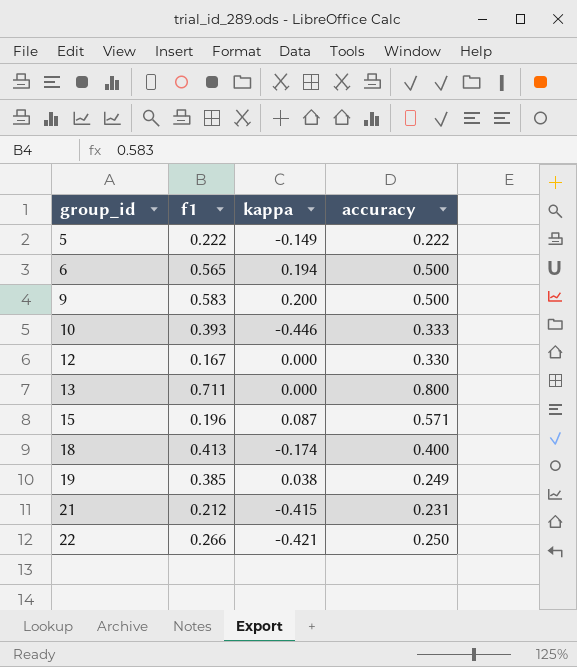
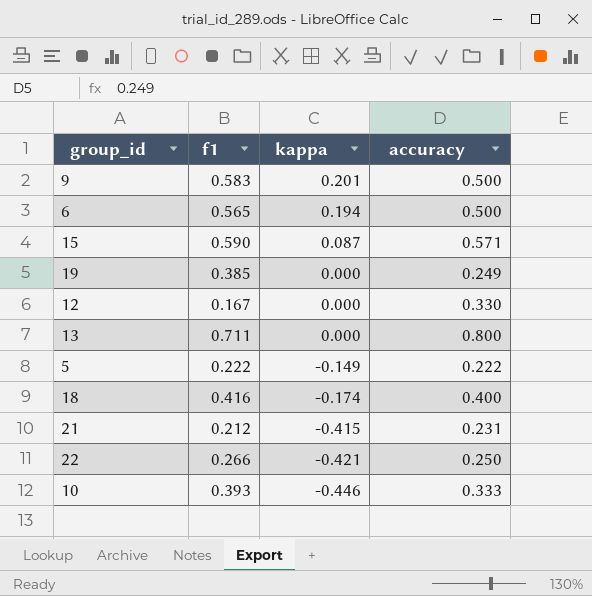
row order: group_id ascending -> kappa descending
9 | kappa: 0.200 -> 0.201
15 | f1: 0.196 -> 0.590
19 | kappa: 0.038 -> 0.000
18 | f1: 0.413 -> 0.416

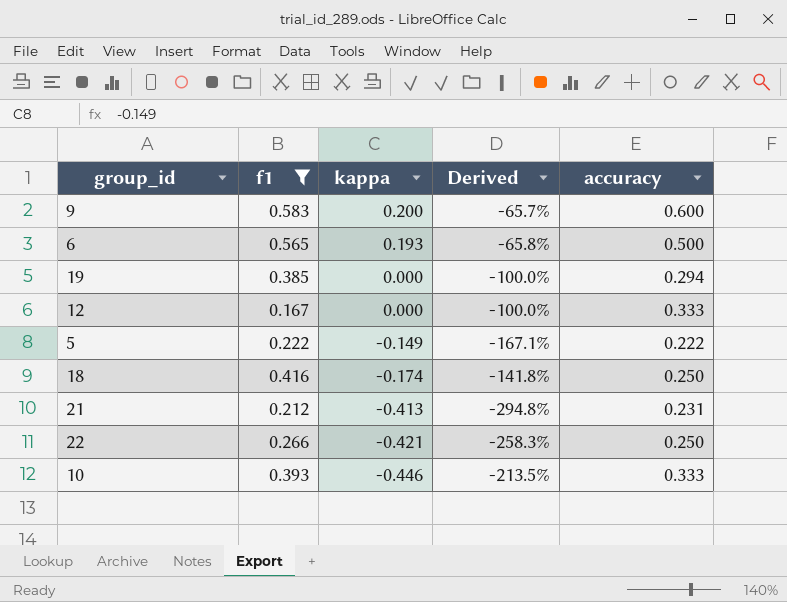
filter: none -> f1 <= 0.583
column Derived | formula: none -> ([kappa] - [f1]) / [f1]
9 | kappa: 0.201 -> 0.200
9 | accuracy: 0.500 -> 0.600
6 | kappa: 0.194 -> 0.193
19 | accuracy: 0.249 -> 0.294
12 | accuracy: 0.330 -> 0.333
18 | accuracy: 0.400 -> 0.250
21 | kappa: -0.415 -> -0.413

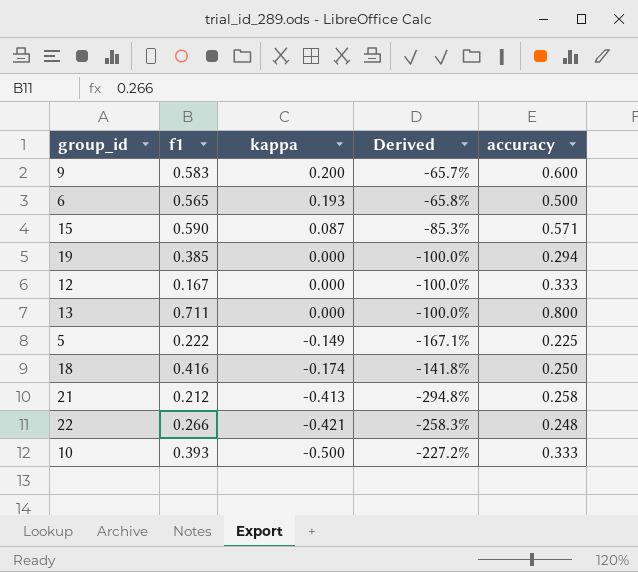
filter: f1 <= 0.583 -> none
5 | accuracy: 0.222 -> 0.225
21 | accuracy: 0.231 -> 0.258
22 | accuracy: 0.250 -> 0.248
10 | kappa: -0.446 -> -0.500
10 | Derived: -213.5% -> -227.2%

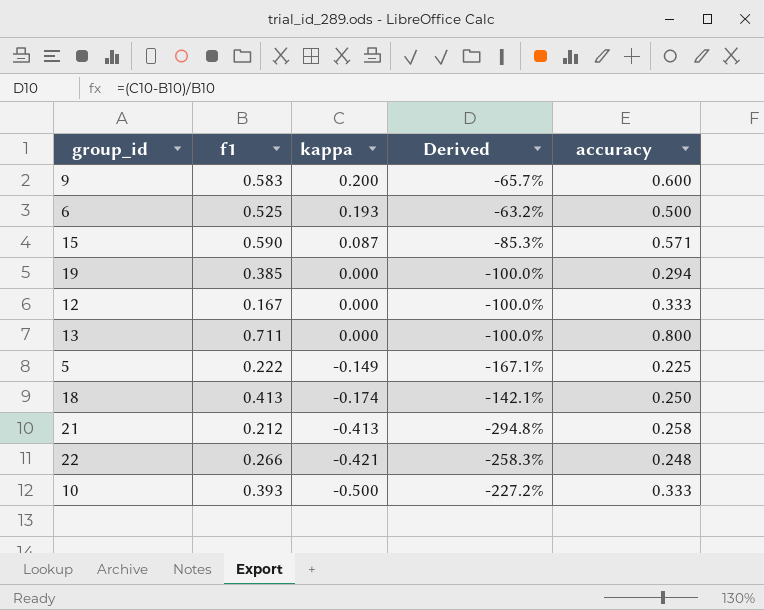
6 | f1: 0.565 -> 0.525
6 | Derived: -65.8% -> -63.2%
18 | f1: 0.416 -> 0.413
18 | Derived: -141.8% -> -142.1%

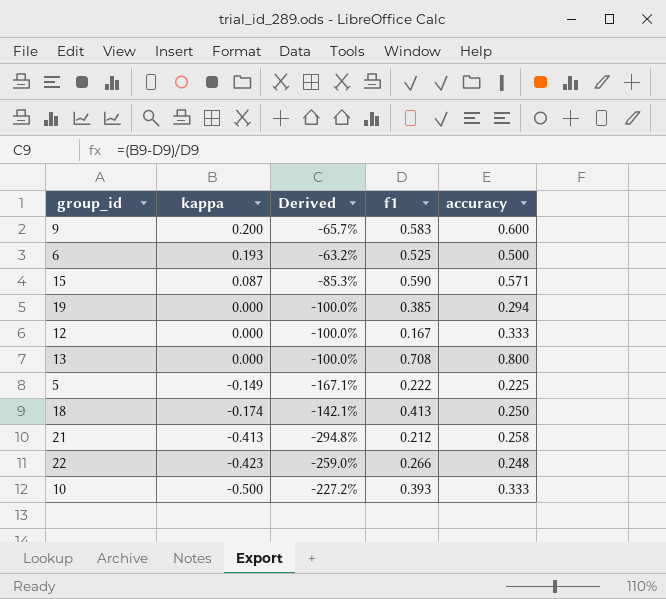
column f1 | position: 2 -> 4
13 | f1: 0.711 -> 0.708
22 | kappa: -0.421 -> -0.423
22 | Derived: -258.3% -> -259.0%

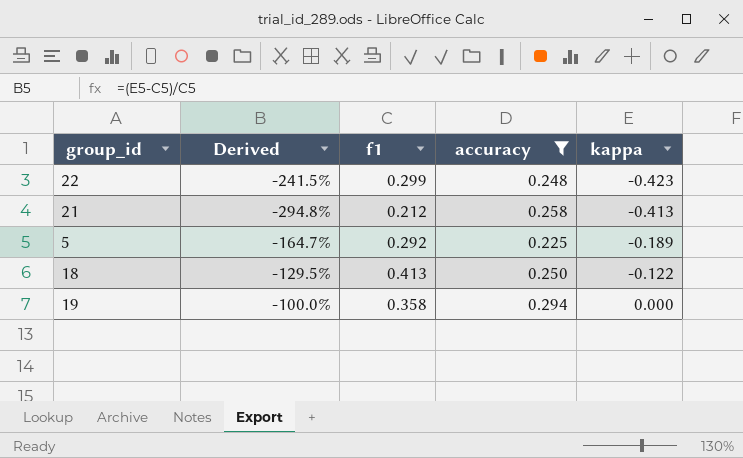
filter: none -> accuracy <= 0.294
row order: kappa descending -> kappa ascending
column kappa | position: 2 -> 5
22 | Derived: -259.0% -> -241.5%
22 | f1: 0.266 -> 0.299
5 | Derived: -167.1% -> -164.7%
5 | f1: 0.222 -> 0.292
5 | kappa: -0.149 -> -0.189
18 | Derived: -142.1% -> -129.5%
18 | kappa: -0.174 -> -0.122
19 | f1: 0.385 -> 0.358

